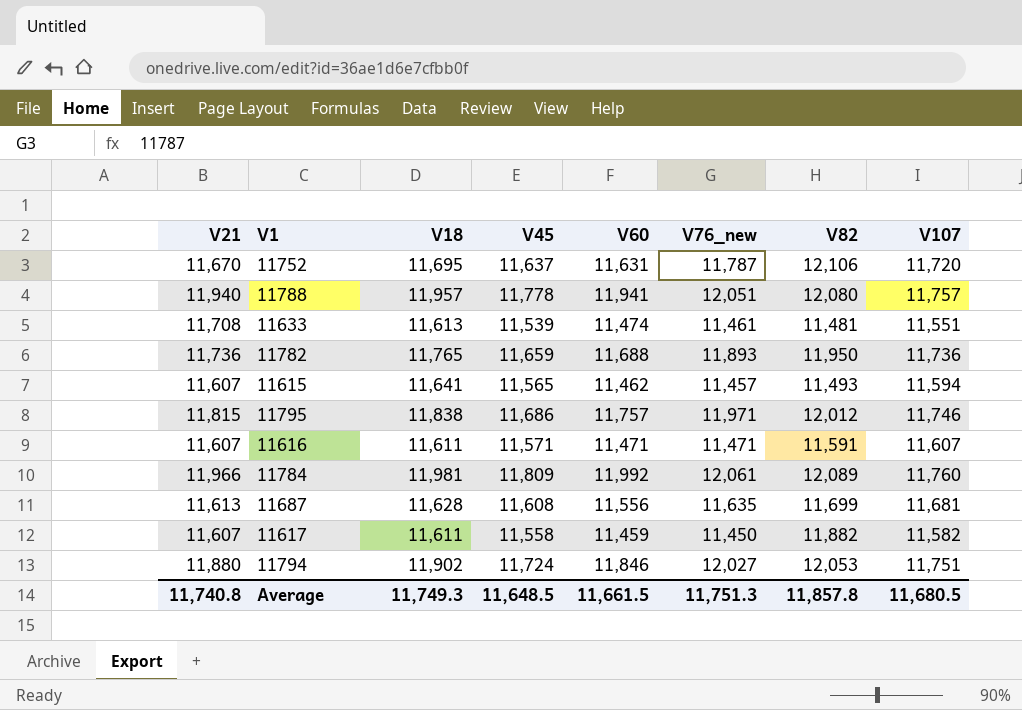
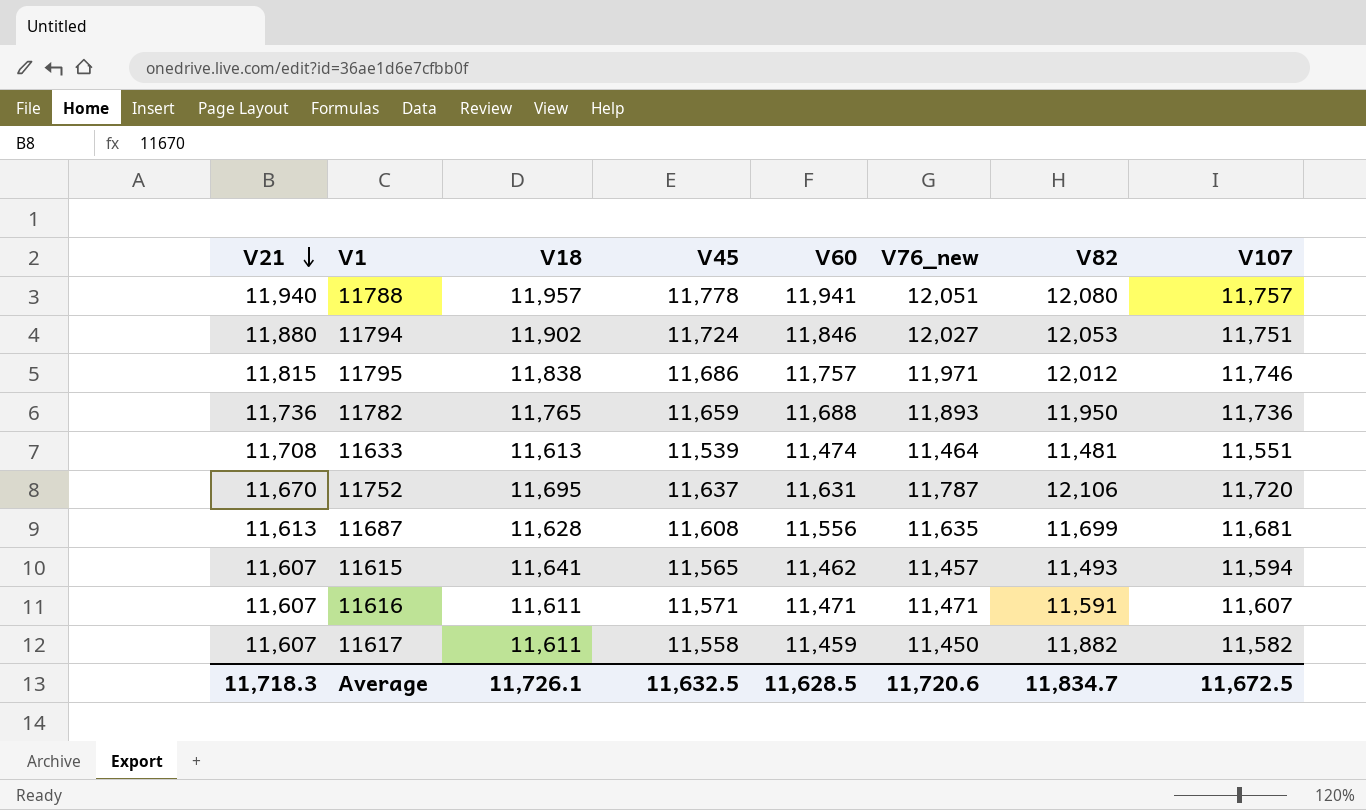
row order: none -> V21 descending
row 11784: 11,966 | 11,981 | 11,809 | 11,992 | 12,061 | 12,089 | 11,760 -> none
11633 | V76_new: 11,461 -> 11,464
Average | V21: 11,740.8 -> 11,718.3
Average | V18: 11,749.3 -> 11,726.1
Average | V45: 11,648.5 -> 11,632.5
Average | V60: 11,661.5 -> 11,628.5
Average | V76_new: 11,751.3 -> 11,720.6
Average | V82: 11,857.8 -> 11,834.7
Average | V107: 11,680.5 -> 11,672.5

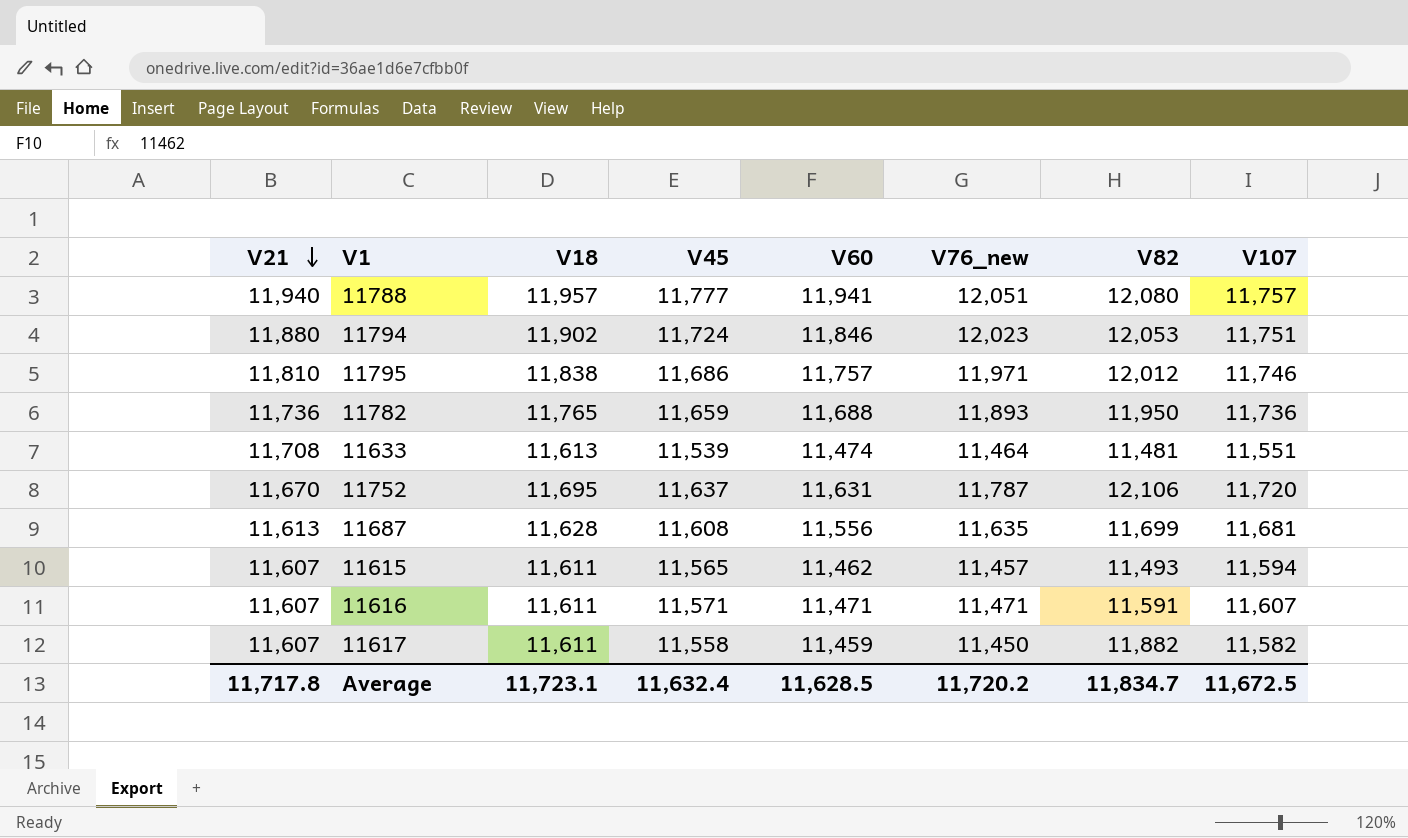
11788 | V45: 11,778 -> 11,777
11794 | V76_new: 12,027 -> 12,023
11795 | V21: 11,815 -> 11,810
11615 | V18: 11,641 -> 11,611
Average | V21: 11,718.3 -> 11,717.8
Average | V18: 11,726.1 -> 11,723.1
Average | V45: 11,632.5 -> 11,632.4
Average | V76_new: 11,720.6 -> 11,720.2

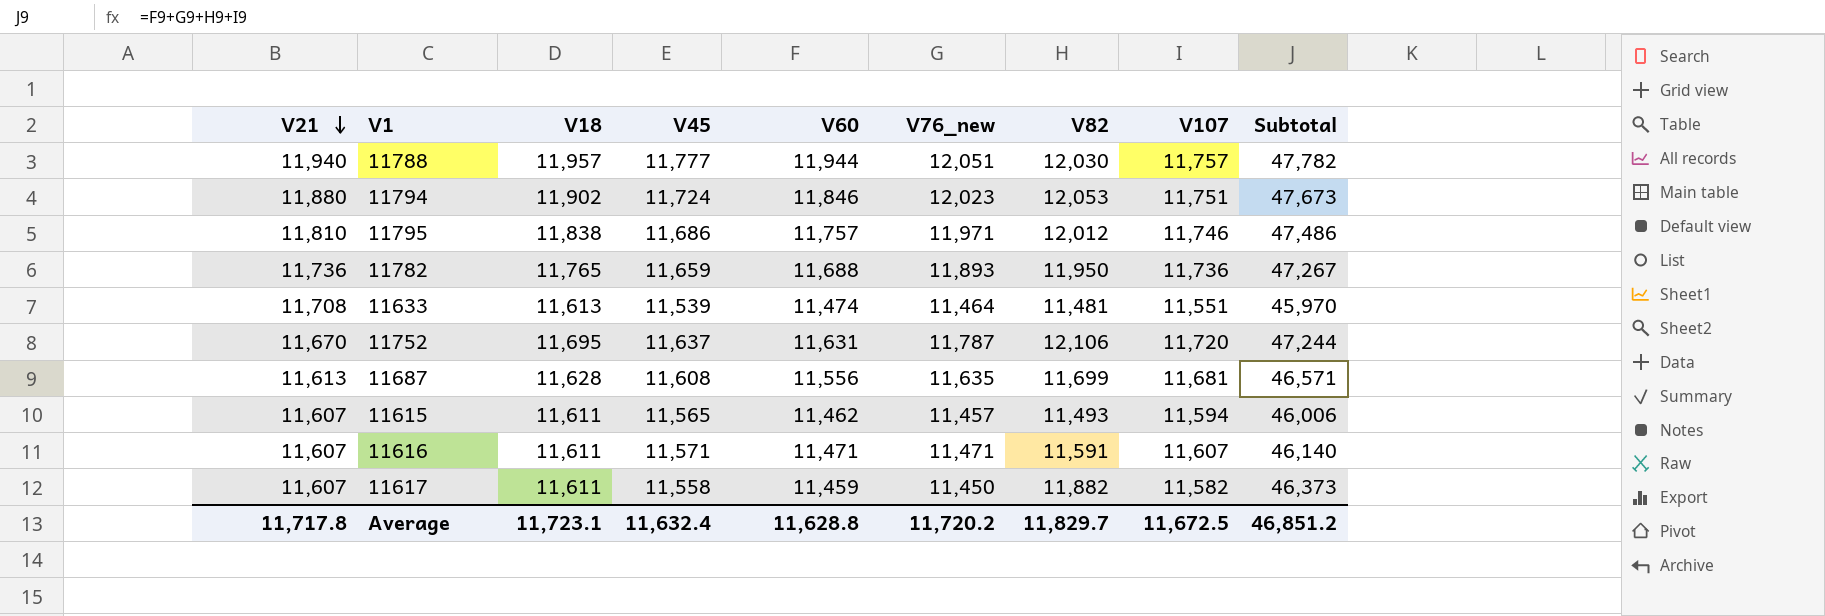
column Subtotal | formula: none -> [V60] + [V76_new] + [V82] + [V107]
11788 | V60: 11,941 -> 11,944
11788 | V82: 12,080 -> 12,030
Average | V60: 11,628.5 -> 11,628.8
Average | V82: 11,834.7 -> 11,829.7

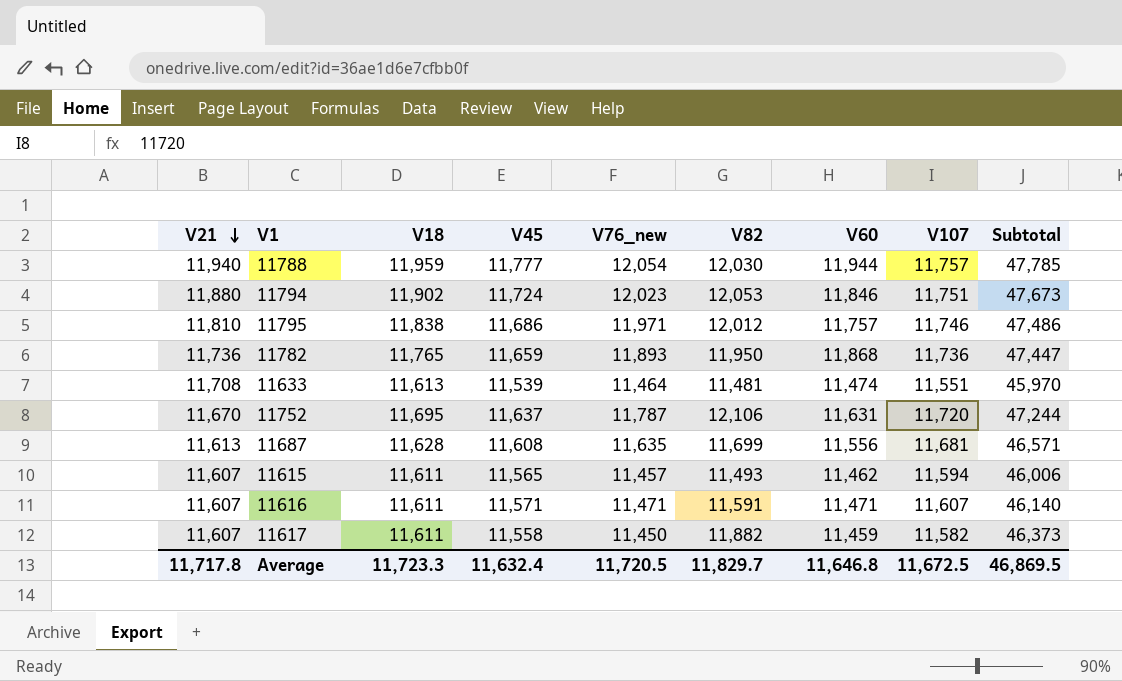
column V60 | position: 5 -> 7
11788 | V18: 11,957 -> 11,959
11788 | V76_new: 12,051 -> 12,054
11788 | Subtotal: 47,782 -> 47,785
11782 | V60: 11,688 -> 11,868
11782 | Subtotal: 47,267 -> 47,447
Average | V18: 11,723.1 -> 11,723.3
Average | V76_new: 11,720.2 -> 11,720.5
Average | V60: 11,628.8 -> 11,646.8
Average | Subtotal: 46,851.2 -> 46,869.5

